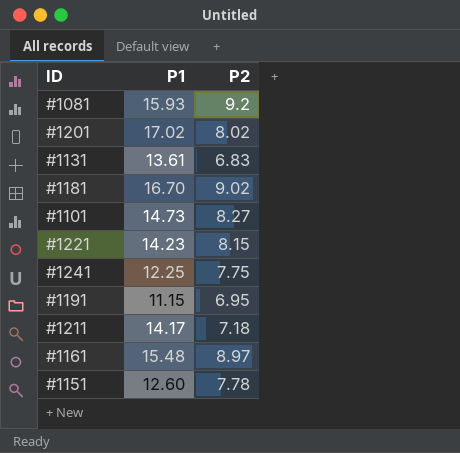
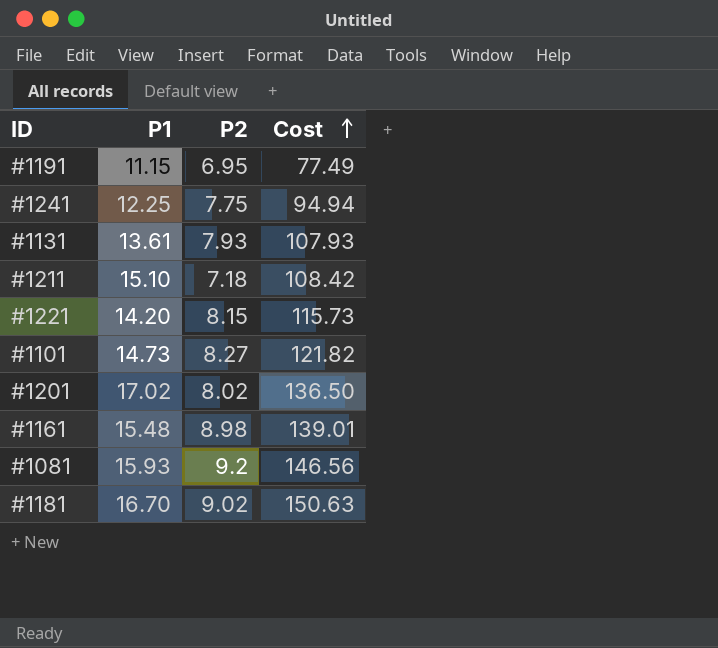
row order: none -> Cost ascending
column Cost | formula: none -> [P1] * [P2]
row #1151: 12.60 | 7.78 -> none
#1131 | P2: 6.83 -> 7.93
#1211 | P1: 14.17 -> 15.10
#1221 | P1: 14.23 -> 14.20
#1161 | P2: 8.97 -> 8.98

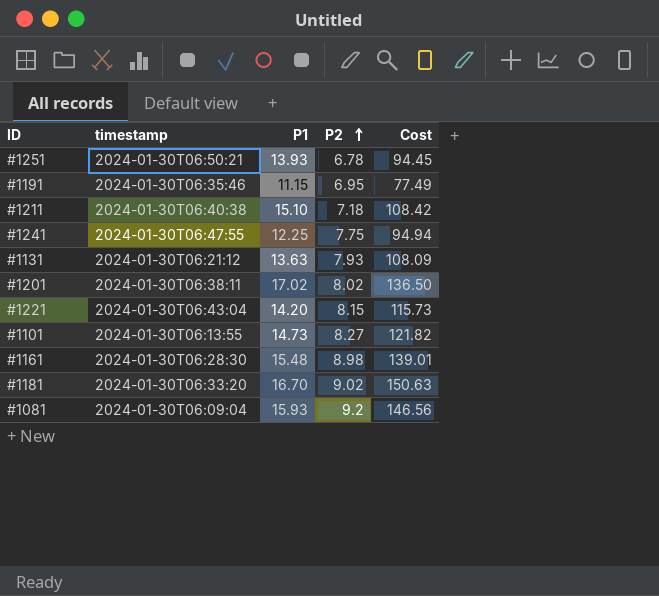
row order: Cost ascending -> P2 ascending
column timestamp | position: none -> 2
row #1251: none -> 2024-01-30T06:50:21 | 13.93 | 6.78 | 94.45
#1131 | P1: 13.61 -> 13.63
#1131 | Cost: 107.93 -> 108.09

